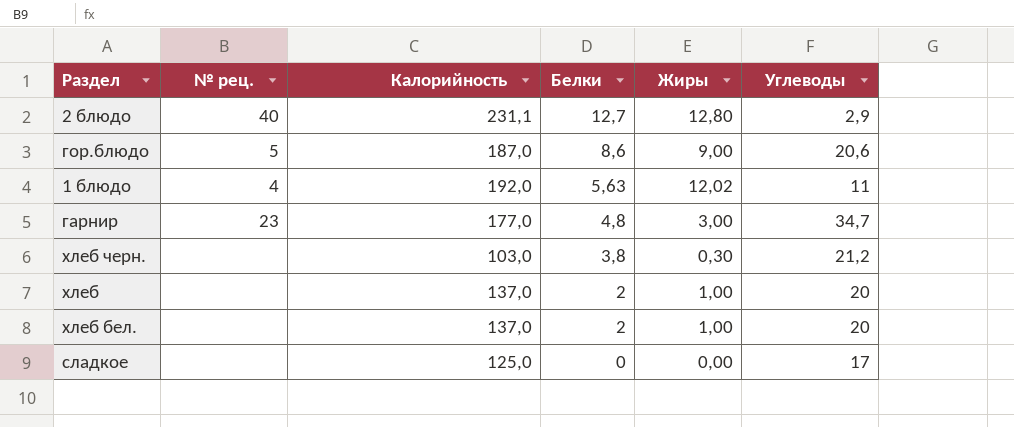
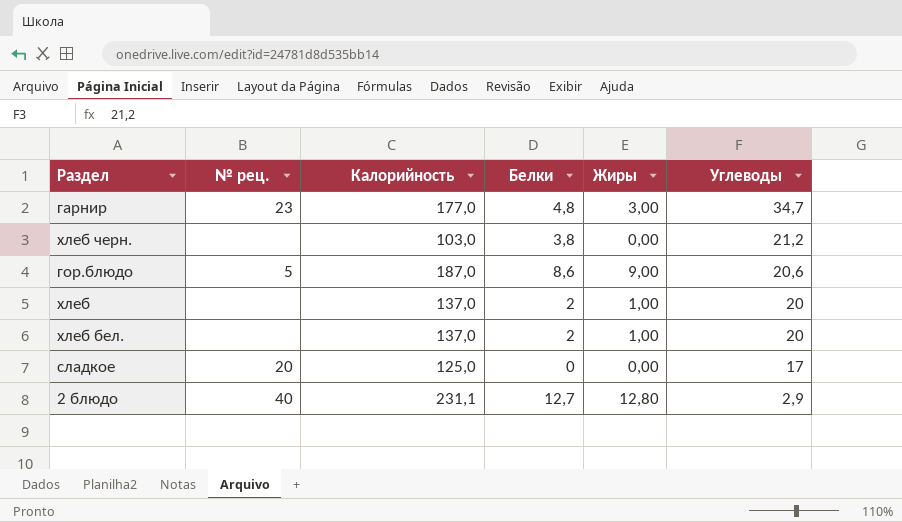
row order: Белки descending -> Углеводы descending
row 1 блюдо: 4 | 192,0 | 5,63 | 12,02 | 11 -> none
хлеб черн. | Жиры: 0,30 -> 0,00
сладкое | № рец.: none -> 20

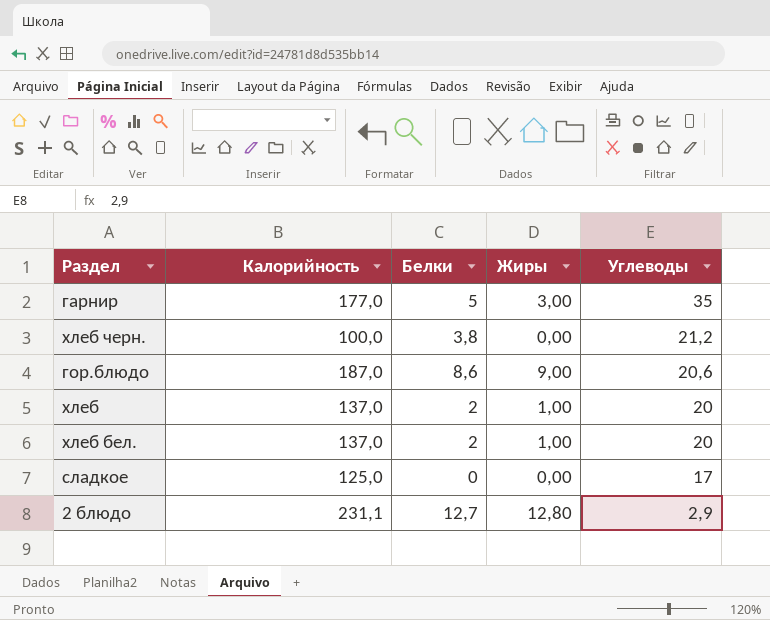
column № рец. | position: 2 -> none
гарнир | Белки: 4,8 -> 5
гарнир | Углеводы: 34,7 -> 35
хлеб черн. | Калорийность: 103,0 -> 100,0

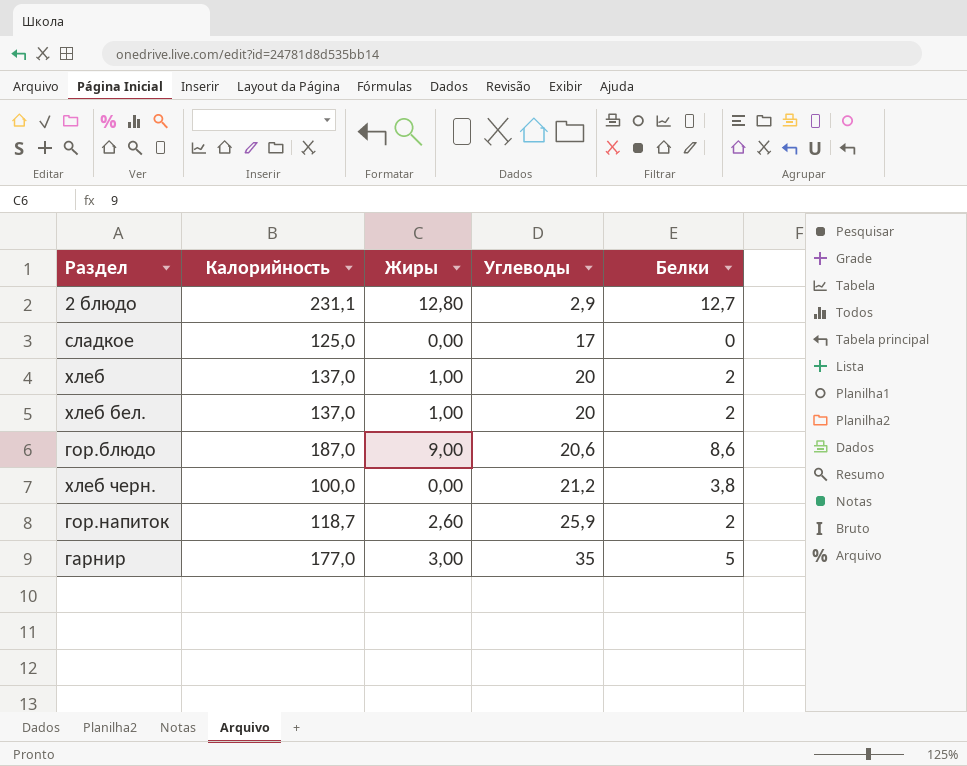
row order: Углеводы descending -> Углеводы ascending
column Белки | position: 3 -> 5
row гор.напиток: none -> 118,7 | 2,60 | 25,9 | 2

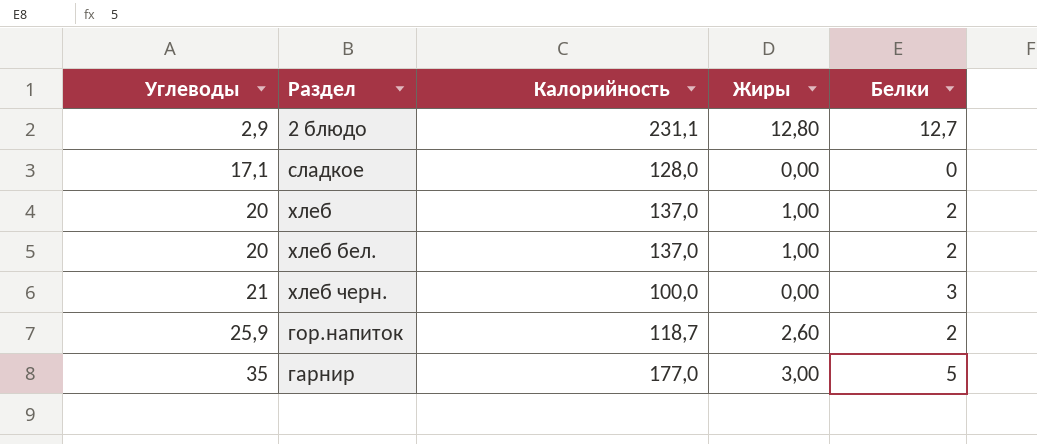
column Углеводы | position: 4 -> 1
row гор.блюдо: 187,0 | 9,00 | 20,6 | 8,6 -> none
сладкое | Углеводы: 17 -> 17,1
сладкое | Калорийность: 125,0 -> 128,0
хлеб черн. | Углеводы: 21,2 -> 21
хлеб черн. | Белки: 3,8 -> 3

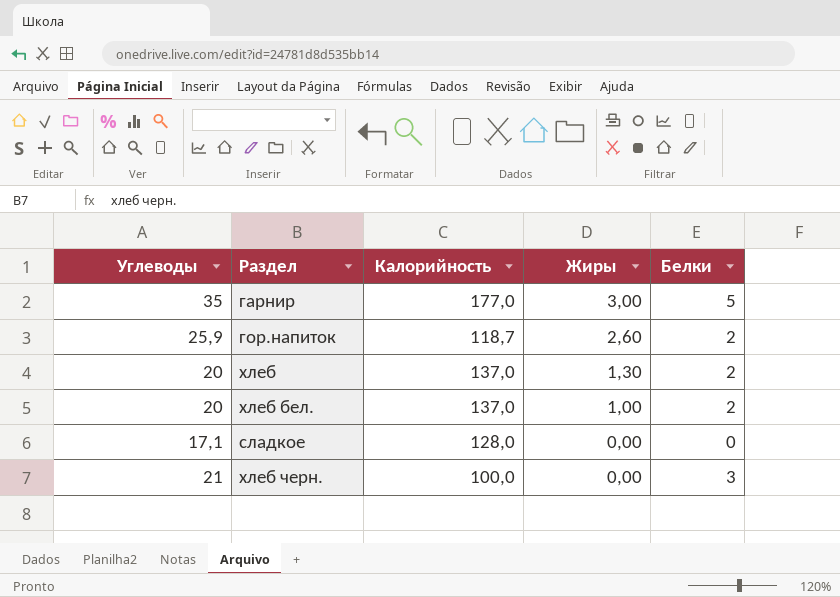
row order: Углеводы ascending -> Жиры descending
row 2 блюдо: 2,9 | 231,1 | 12,80 | 12,7 -> none
хлеб | Жиры: 1,00 -> 1,30

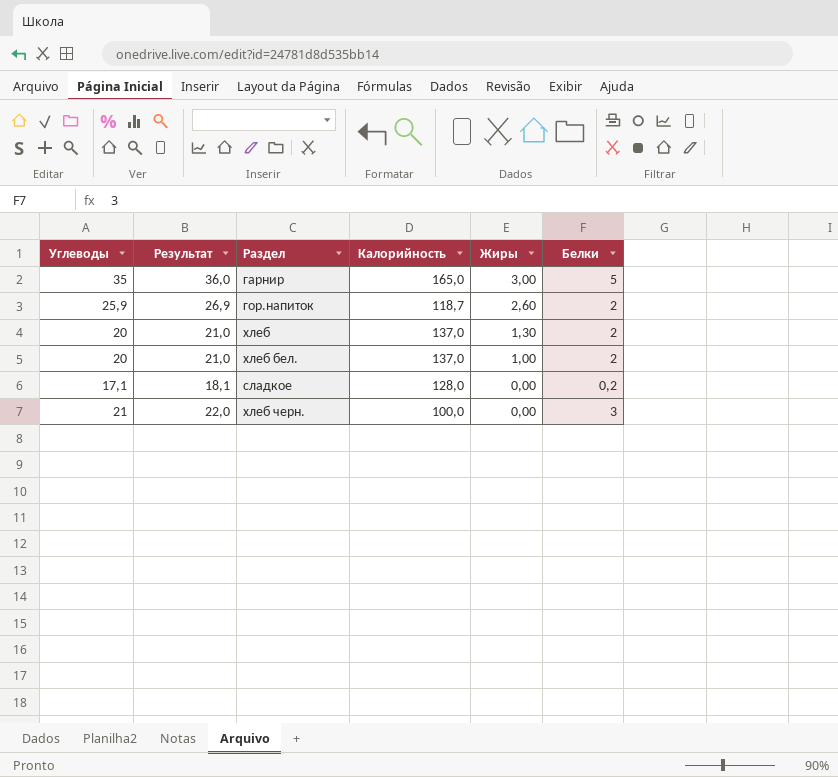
column Результат | formula: none -> [Углеводы] + 1
гарнир | Калорийность: 177,0 -> 165,0
сладкое | Белки: 0 -> 0,2

